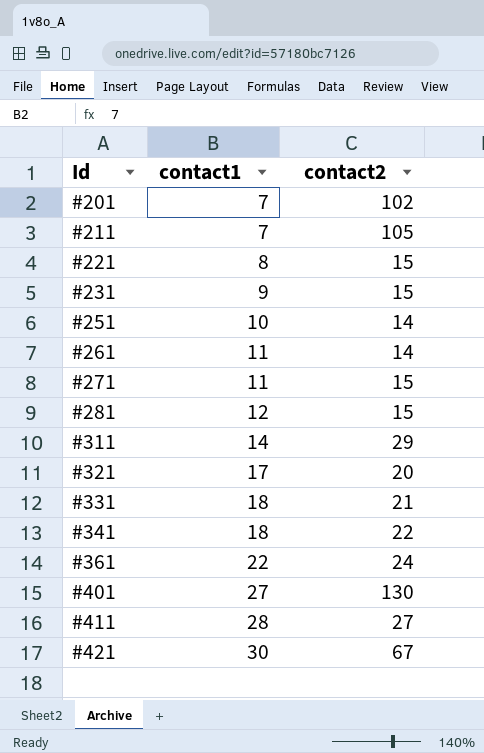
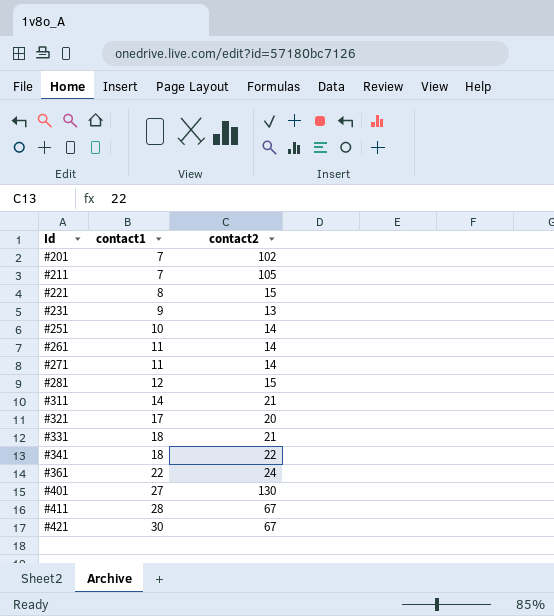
#231 | contact2: 15 -> 13
#271 | contact2: 15 -> 14
#311 | contact2: 29 -> 21
#411 | contact2: 27 -> 67

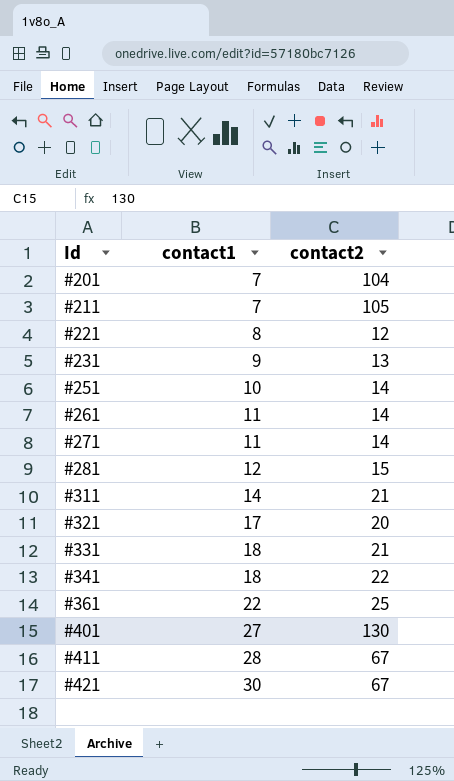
#201 | contact2: 102 -> 104
#221 | contact2: 15 -> 12
#361 | contact2: 24 -> 25

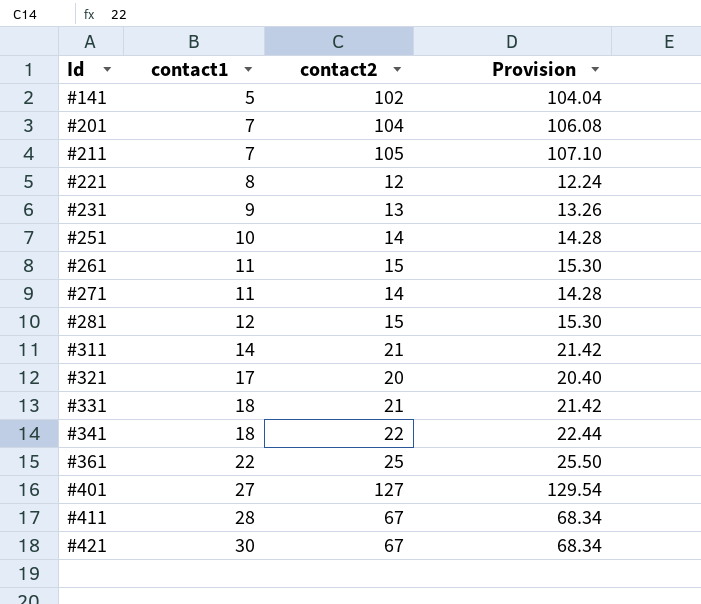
column Provision | formula: none -> [contact2] * 1.02
row #141: none -> 5 | 102 | 104.04
#261 | contact2: 14 -> 15
#401 | contact2: 130 -> 127

